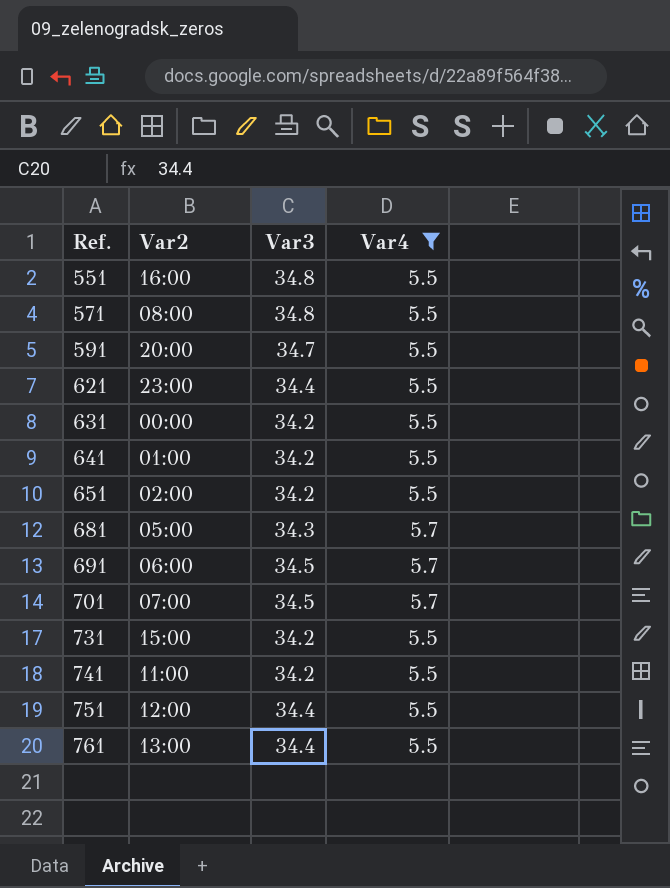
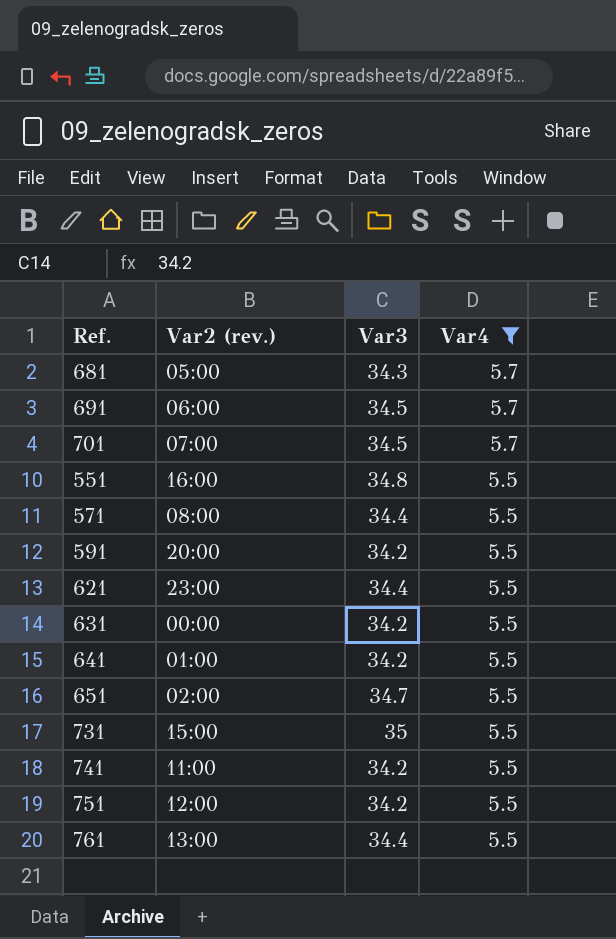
row order: Ref. ascending -> Var4 descending
column name: Var2 -> Var2 (rev.)
571 | Var3: 34.8 -> 34.4
591 | Var3: 34.7 -> 34.2
651 | Var3: 34.2 -> 34.7
731 | Var3: 34.2 -> 35
751 | Var3: 34.4 -> 34.2

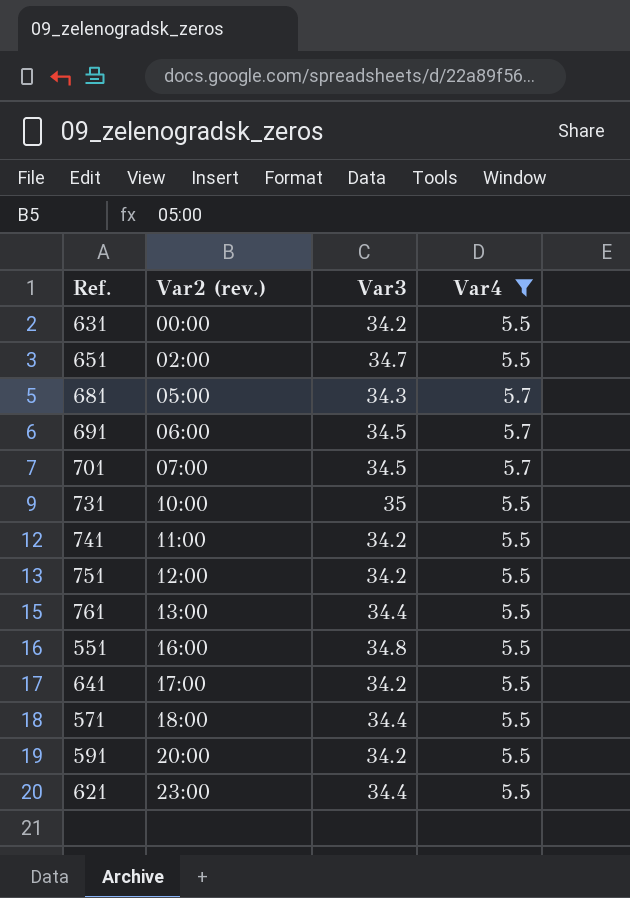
row order: Var4 descending -> Var2 (rev.) ascending
731 | Var2 (rev.): 15:00 -> 10:00
641 | Var2 (rev.): 01:00 -> 17:00
571 | Var2 (rev.): 08:00 -> 18:00

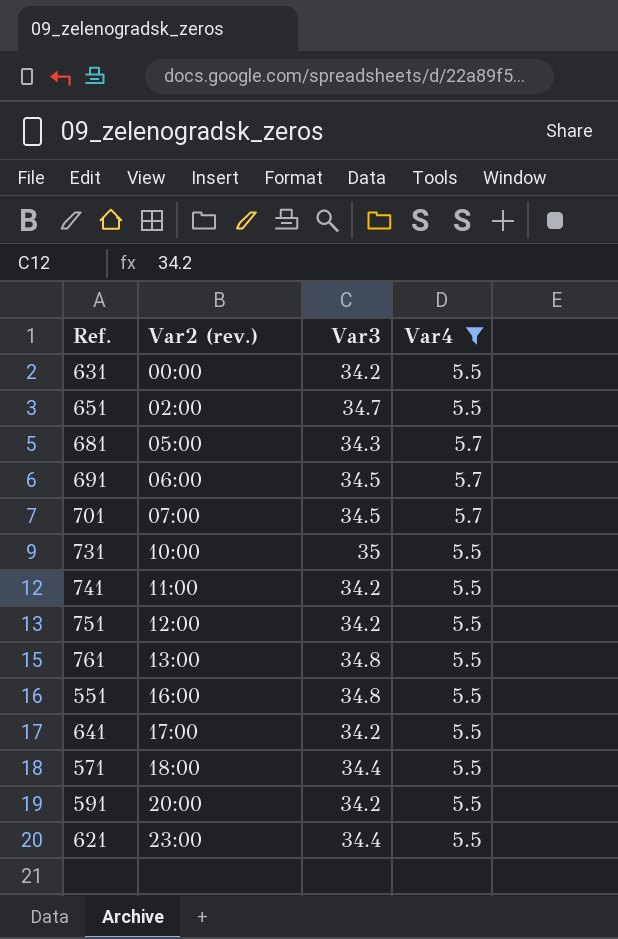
761 | Var3: 34.4 -> 34.8

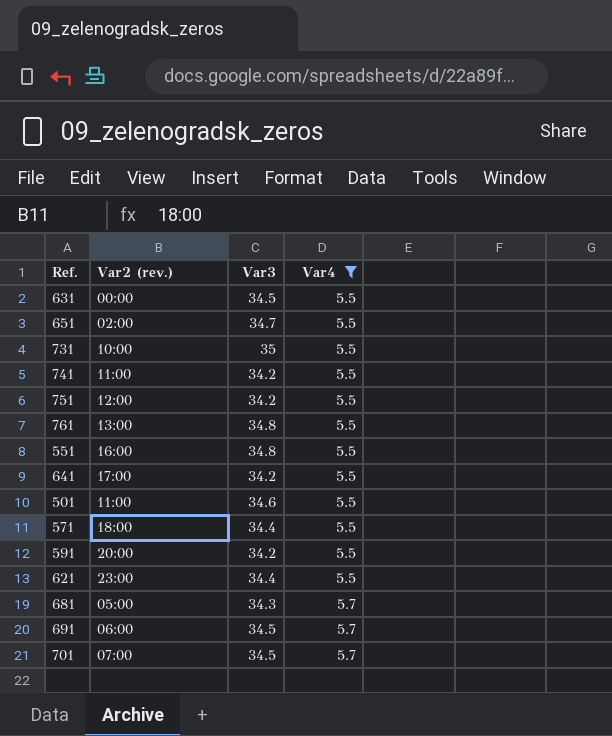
row order: Var2 (rev.) ascending -> Var4 ascending
631 | Var3: 34.2 -> 34.5
row 501: none -> 11:00 | 34.6 | 5.5

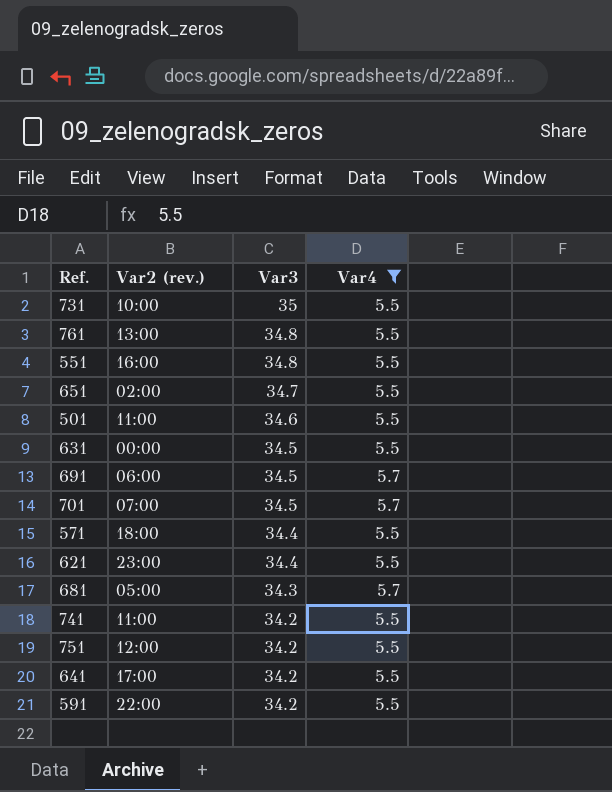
row order: Var4 ascending -> Var3 descending
591 | Var2 (rev.): 20:00 -> 22:00

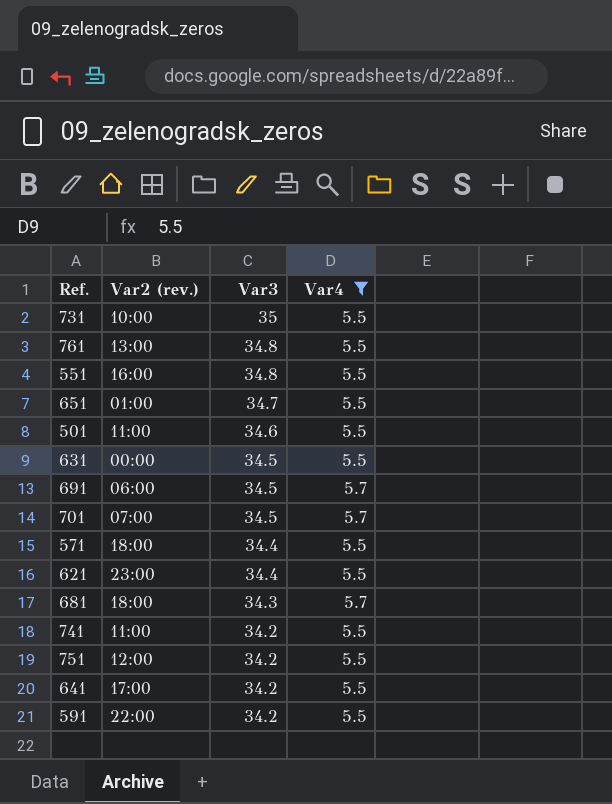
651 | Var2 (rev.): 02:00 -> 01:00
681 | Var2 (rev.): 05:00 -> 18:00

